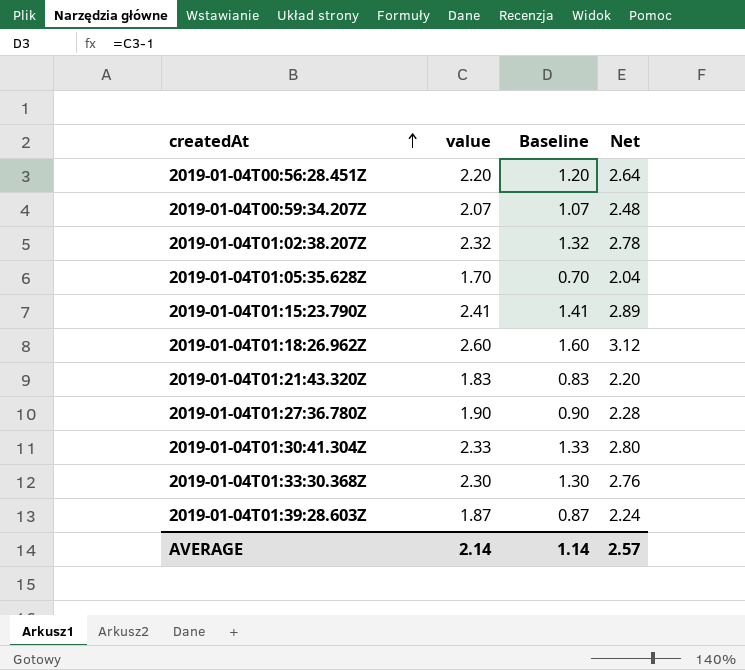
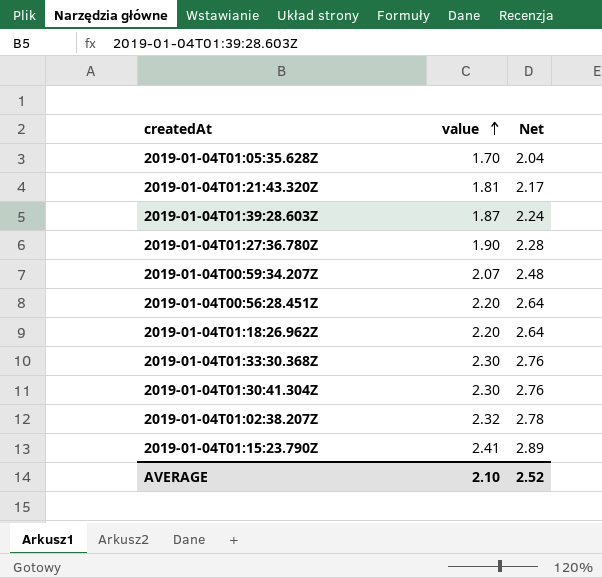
row order: createdAt ascending -> value ascending
column Baseline | formula: [value] - 1 -> none
2019-01-04T01:21:43.320Z | value: 1.83 -> 1.81
2019-01-04T01:21:43.320Z | Net: 2.20 -> 2.17
2019-01-04T01:18:26.962Z | value: 2.60 -> 2.20
2019-01-04T01:18:26.962Z | Net: 3.12 -> 2.64
2019-01-04T01:30:41.304Z | value: 2.33 -> 2.30
2019-01-04T01:30:41.304Z | Net: 2.80 -> 2.76
AVERAGE | value: 2.14 -> 2.10
AVERAGE | Net: 2.57 -> 2.52

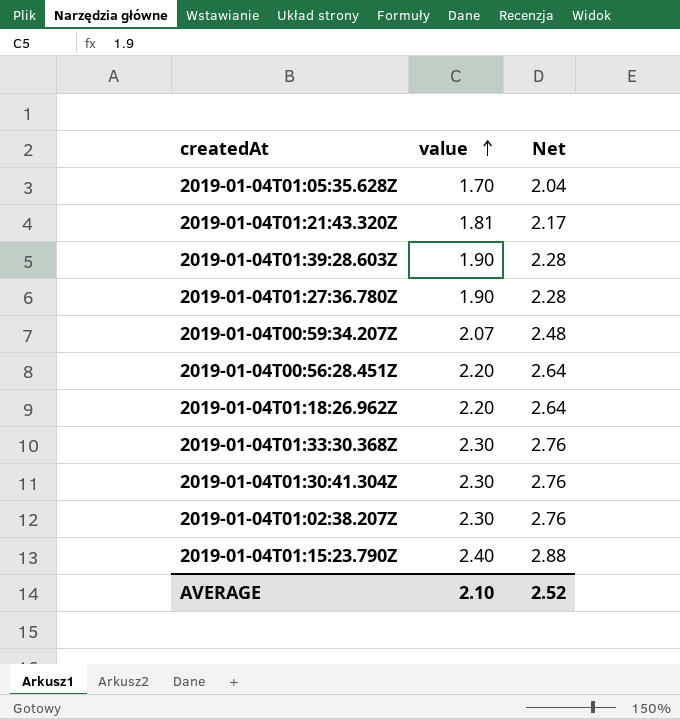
2019-01-04T01:39:28.603Z | value: 1.87 -> 1.90
2019-01-04T01:39:28.603Z | Net: 2.24 -> 2.28
2019-01-04T01:02:38.207Z | value: 2.32 -> 2.30
2019-01-04T01:02:38.207Z | Net: 2.78 -> 2.76
2019-01-04T01:15:23.790Z | value: 2.41 -> 2.40
2019-01-04T01:15:23.790Z | Net: 2.89 -> 2.88

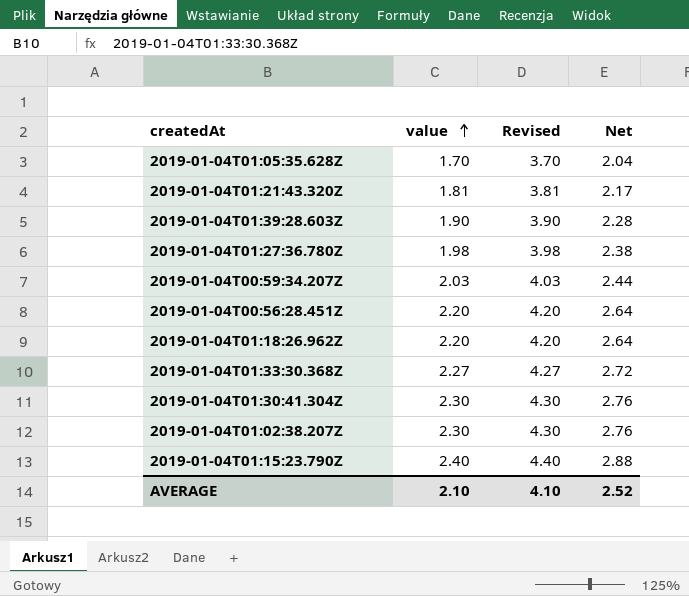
column Revised | formula: none -> [value] + 2
2019-01-04T01:27:36.780Z | value: 1.90 -> 1.98
2019-01-04T01:27:36.780Z | Net: 2.28 -> 2.38
2019-01-04T00:59:34.207Z | value: 2.07 -> 2.03
2019-01-04T00:59:34.207Z | Net: 2.48 -> 2.44
2019-01-04T01:33:30.368Z | value: 2.30 -> 2.27
2019-01-04T01:33:30.368Z | Net: 2.76 -> 2.72

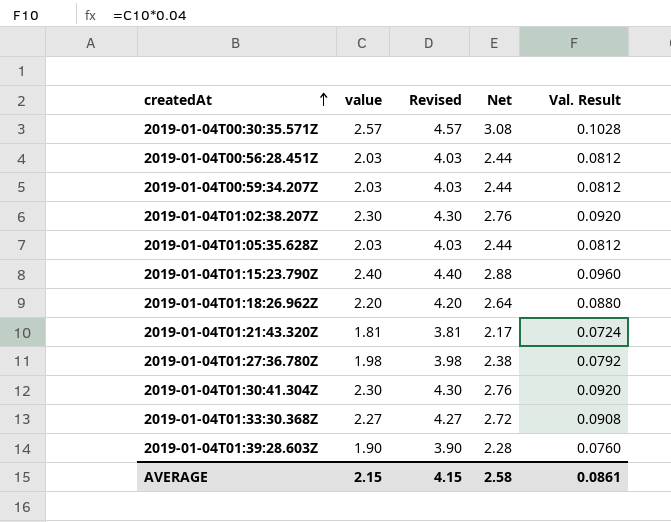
row order: value ascending -> createdAt ascending
column Val. Result | formula: none -> [value] * 0.04
row 2019-01-04T00:30:35.571Z: none -> 2.57 | 4.57 | 3.08 | 0.1028
2019-01-04T00:56:28.451Z | value: 2.20 -> 2.03
2019-01-04T00:56:28.451Z | Revised: 4.20 -> 4.03
2019-01-04T00:56:28.451Z | Net: 2.64 -> 2.44
2019-01-04T01:05:35.628Z | value: 1.70 -> 2.03
2019-01-04T01:05:35.628Z | Revised: 3.70 -> 4.03
2019-01-04T01:05:35.628Z | Net: 2.04 -> 2.44
AVERAGE | value: 2.10 -> 2.15
AVERAGE | Revised: 4.10 -> 4.15
AVERAGE | Net: 2.52 -> 2.58

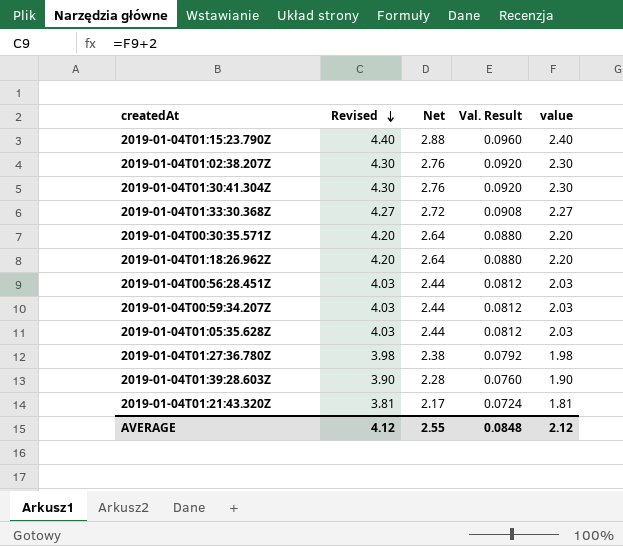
row order: createdAt ascending -> Revised descending
column value | position: 2 -> 5
2019-01-04T00:30:35.571Z | Revised: 4.57 -> 4.20
2019-01-04T00:30:35.571Z | Net: 3.08 -> 2.64
2019-01-04T00:30:35.571Z | Val. Result: 0.1028 -> 0.0880
2019-01-04T00:30:35.571Z | value: 2.57 -> 2.20
AVERAGE | Revised: 4.15 -> 4.12
AVERAGE | Net: 2.58 -> 2.55
AVERAGE | Val. Result: 0.0861 -> 0.0848
AVERAGE | value: 2.15 -> 2.12

